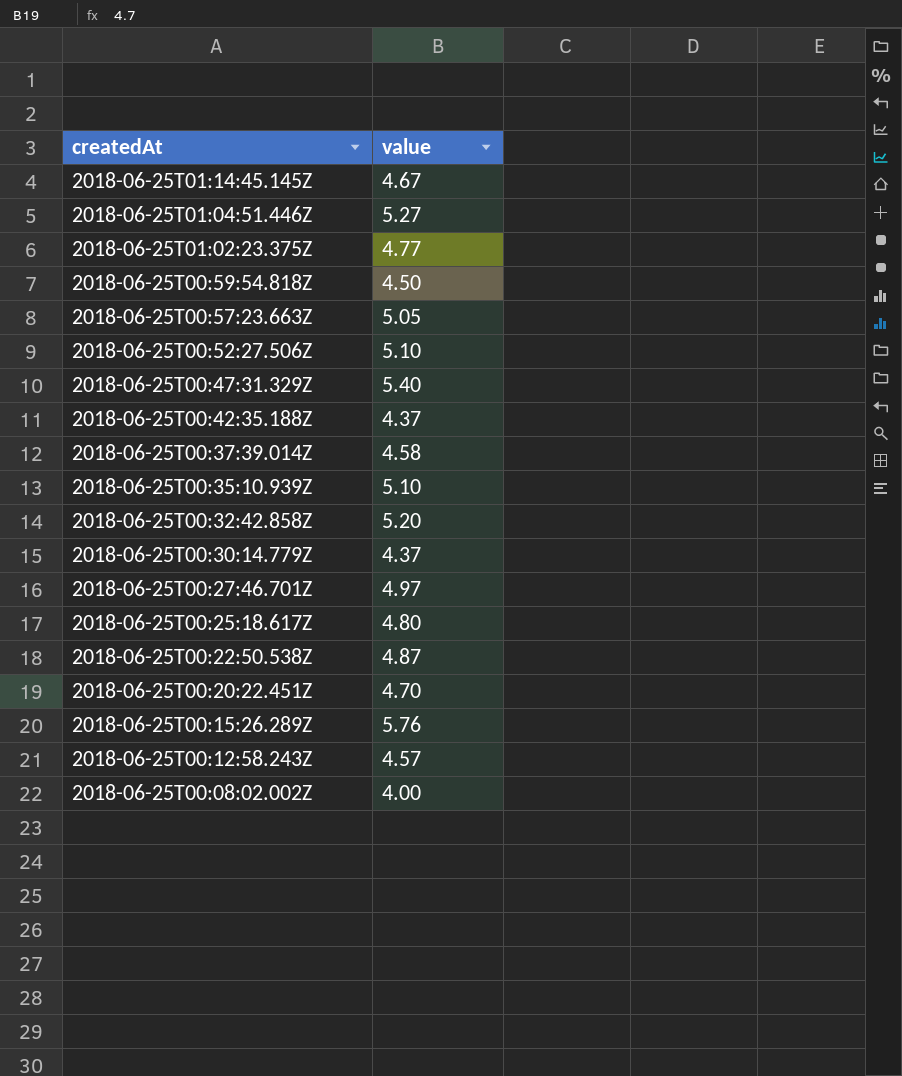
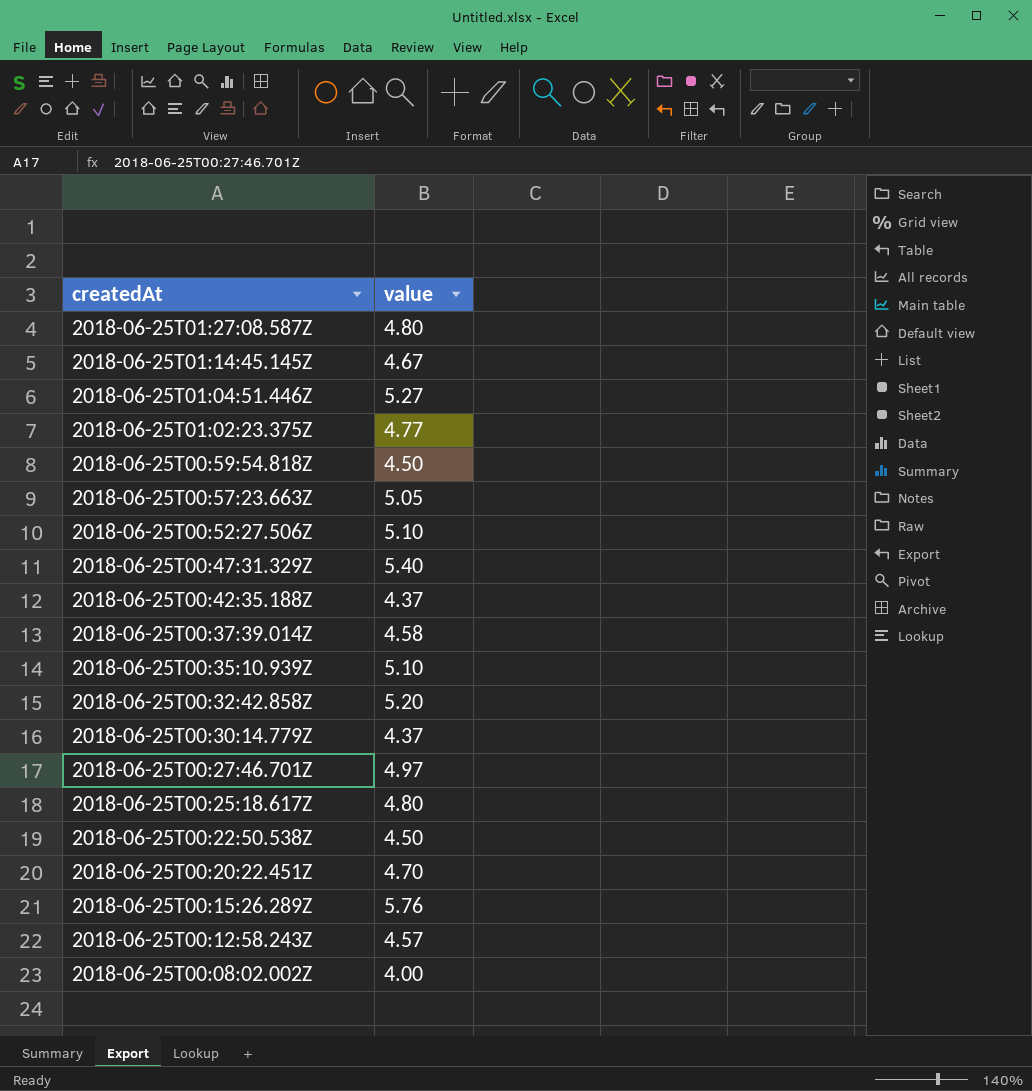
row 2018-06-25T01:27:08.587Z: none -> 4.80
2018-06-25T00:22:50.538Z | value: 4.87 -> 4.50

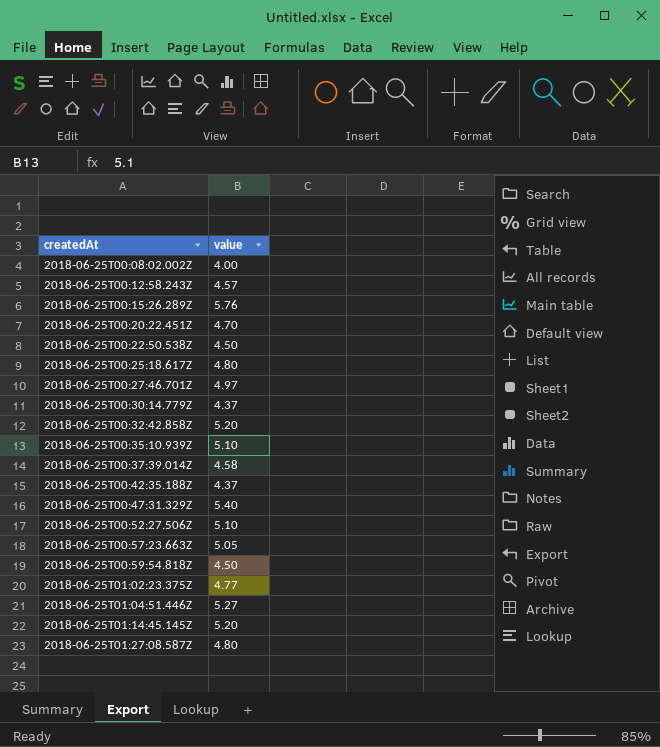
row order: createdAt descending -> createdAt ascending
2018-06-25T01:14:45.145Z | value: 4.67 -> 5.20

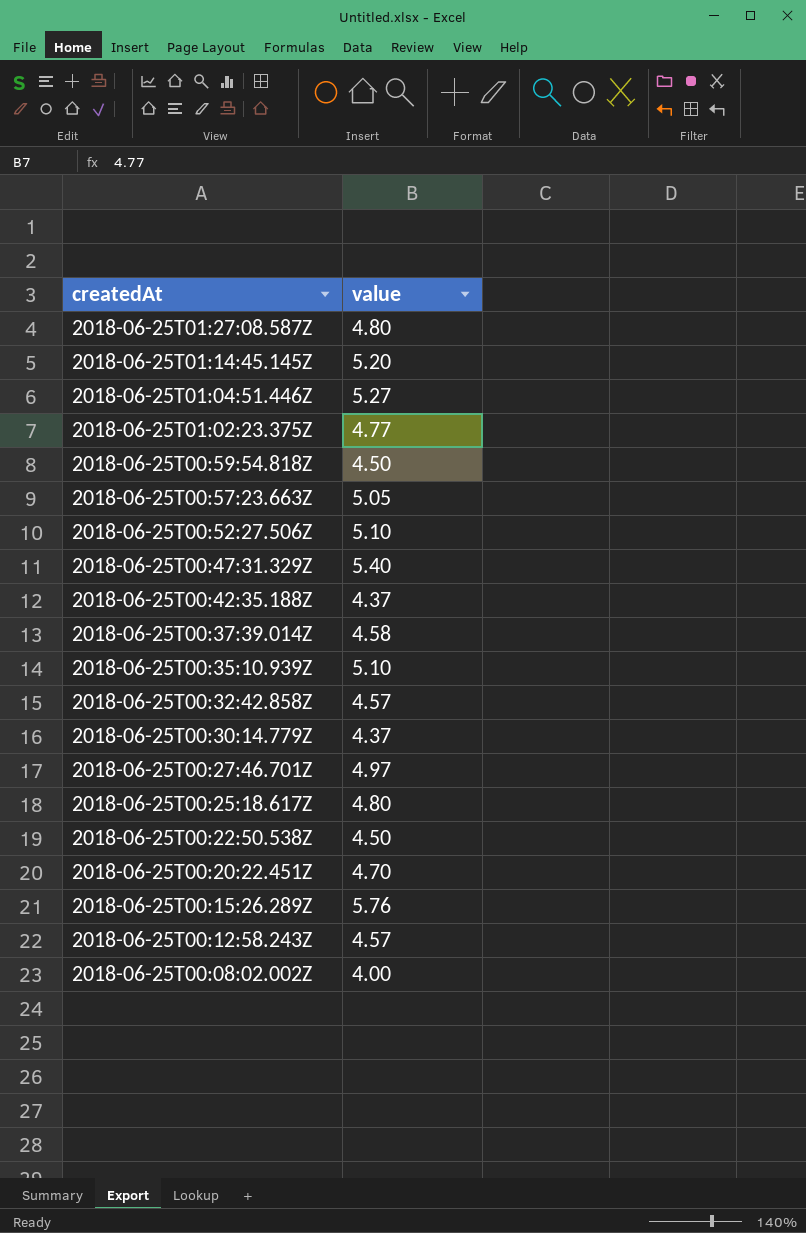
row order: createdAt ascending -> createdAt descending
2018-06-25T00:32:42.858Z | value: 5.20 -> 4.57

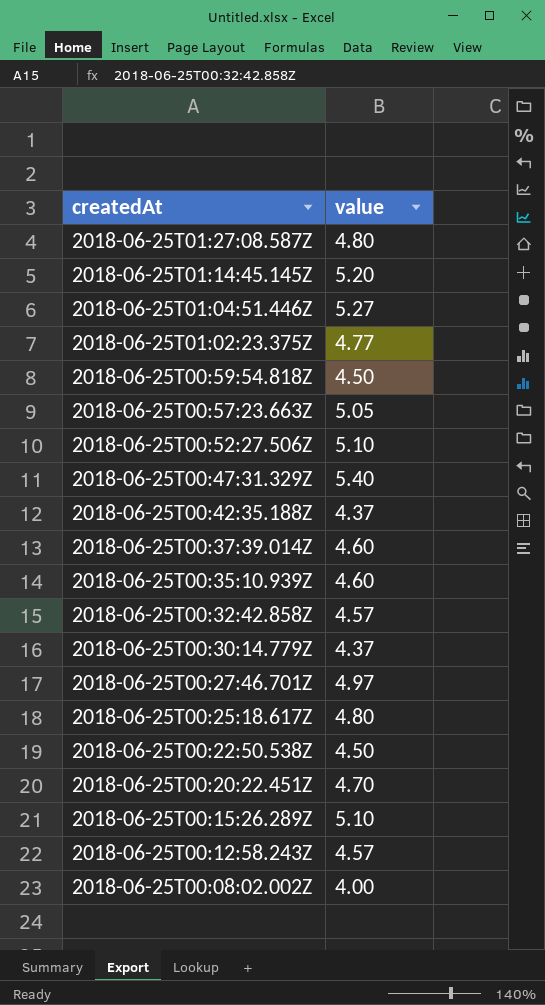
2018-06-25T00:37:39.014Z | value: 4.58 -> 4.60
2018-06-25T00:35:10.939Z | value: 5.10 -> 4.60
2018-06-25T00:15:26.289Z | value: 5.76 -> 5.10

